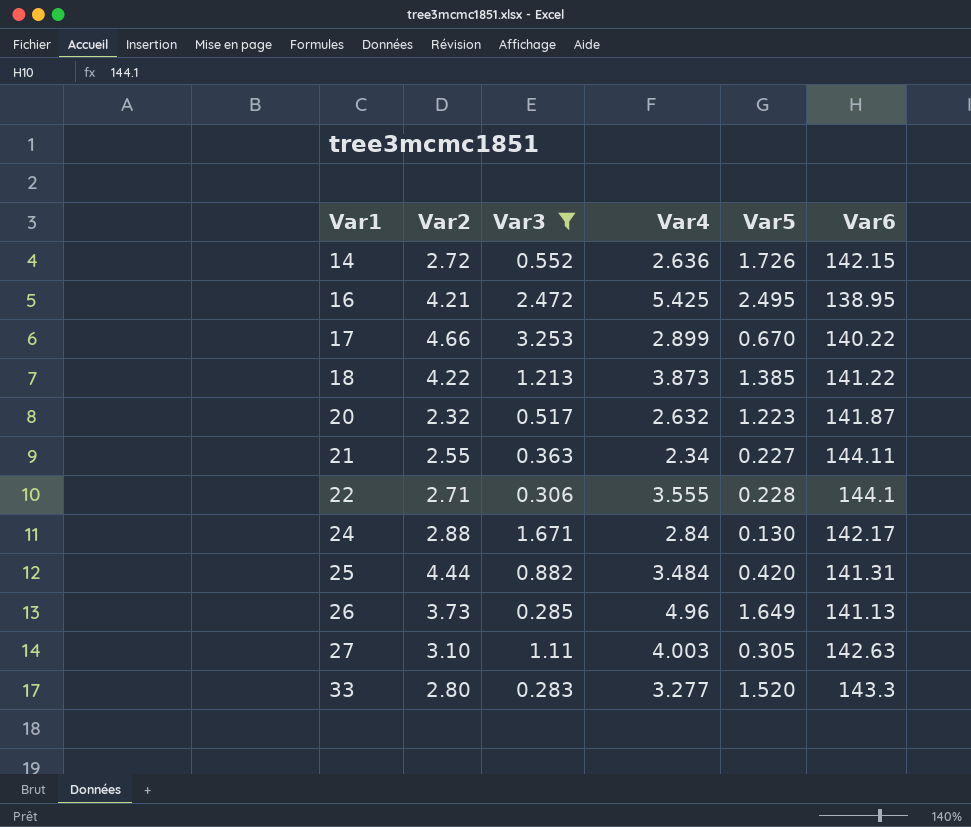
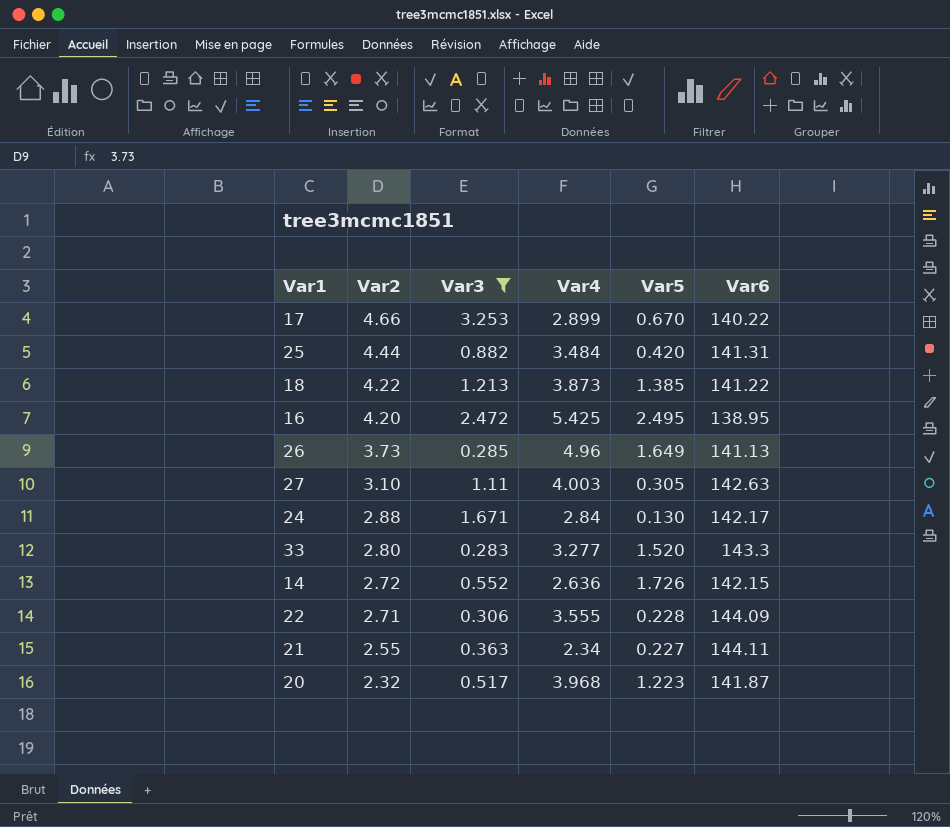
row order: Var1 ascending -> Var2 descending
16 | Var2: 4.21 -> 4.20
22 | Var6: 144.1 -> 144.09
20 | Var4: 2.632 -> 3.968

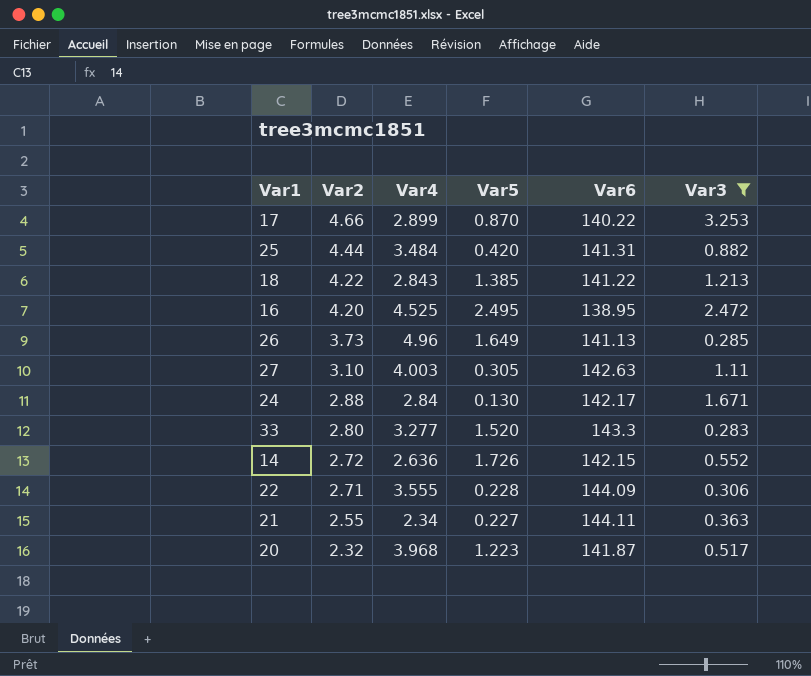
column Var3 | position: 3 -> 6
17 | Var5: 0.670 -> 0.870
18 | Var4: 3.873 -> 2.843
16 | Var4: 5.425 -> 4.525

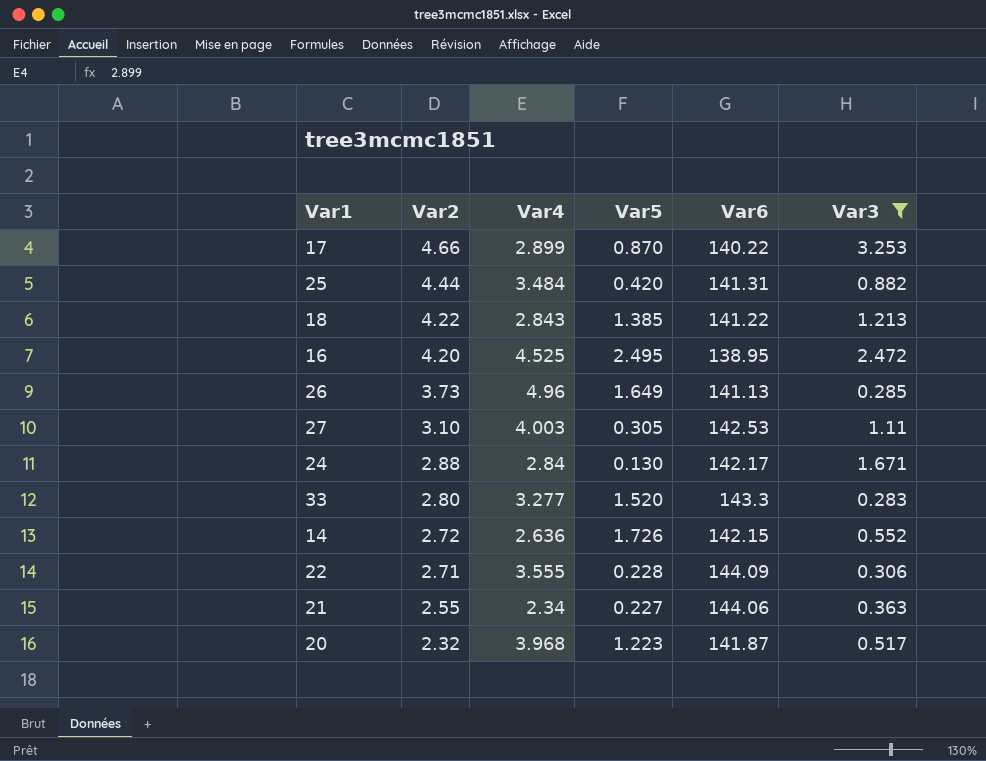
27 | Var6: 142.63 -> 142.53
21 | Var6: 144.11 -> 144.06

